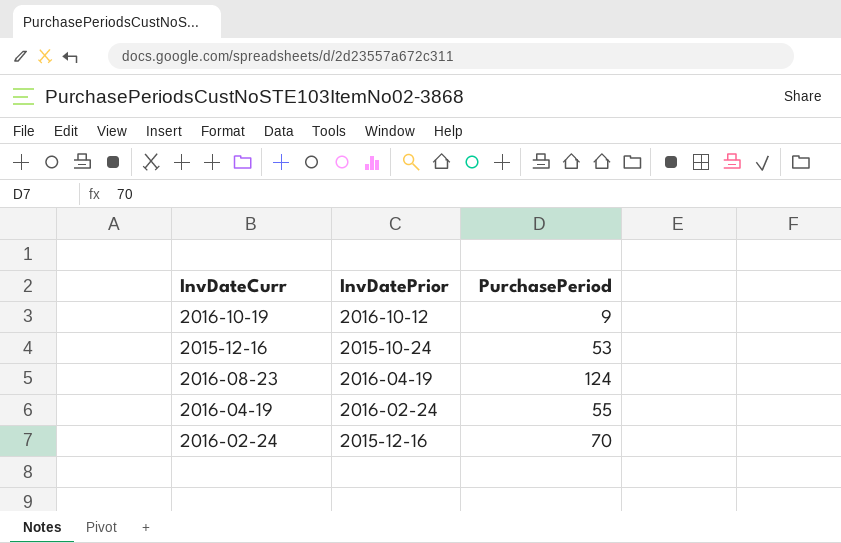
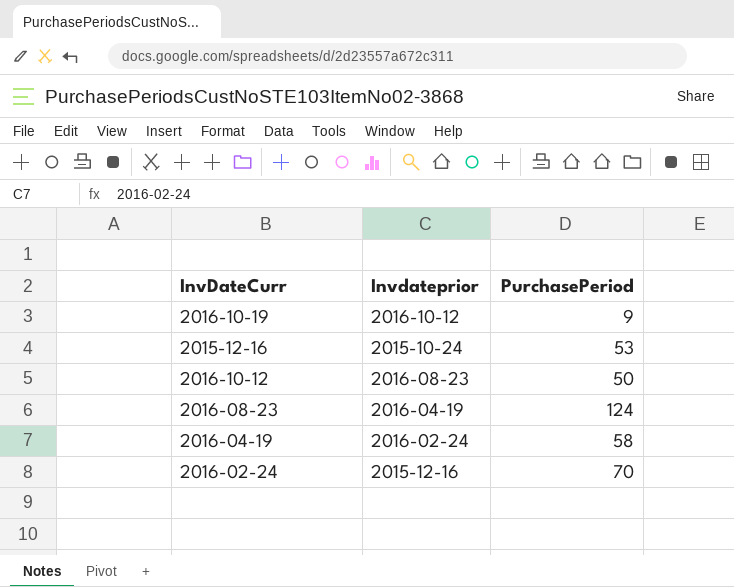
column name: InvDatePrior -> Invdateprior
row 2016-10-12: none -> 2016-08-23 | 50
2016-04-19 | PurchasePeriod: 55 -> 58

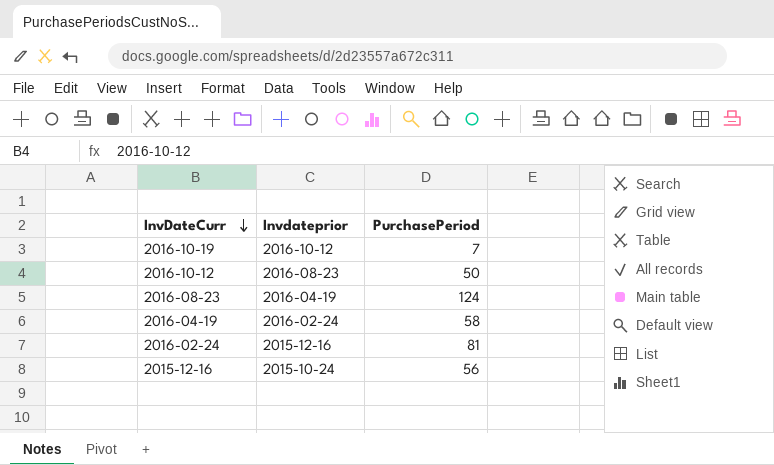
row order: none -> InvDateCurr descending
2016-10-19 | PurchasePeriod: 9 -> 7
2016-02-24 | PurchasePeriod: 70 -> 81
2015-12-16 | PurchasePeriod: 53 -> 56

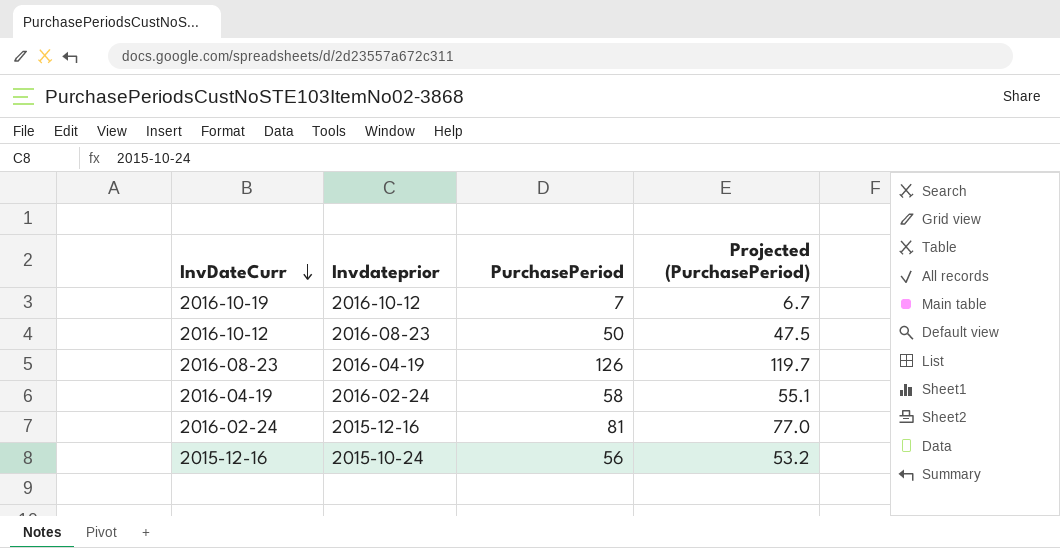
column Projected (PurchasePeriod) | formula: none -> [PurchasePeriod] * 0.95
2016-08-23 | PurchasePeriod: 124 -> 126

